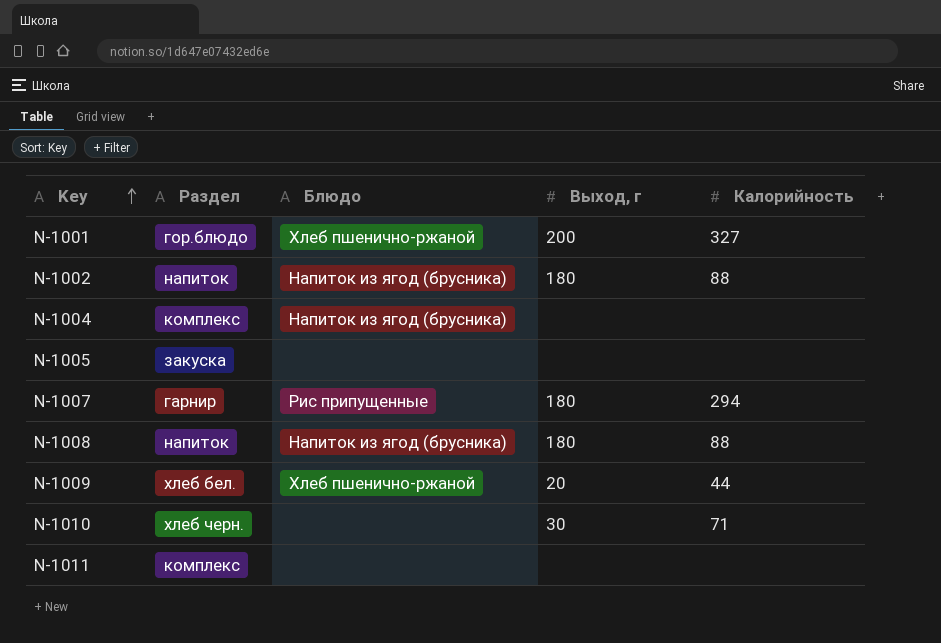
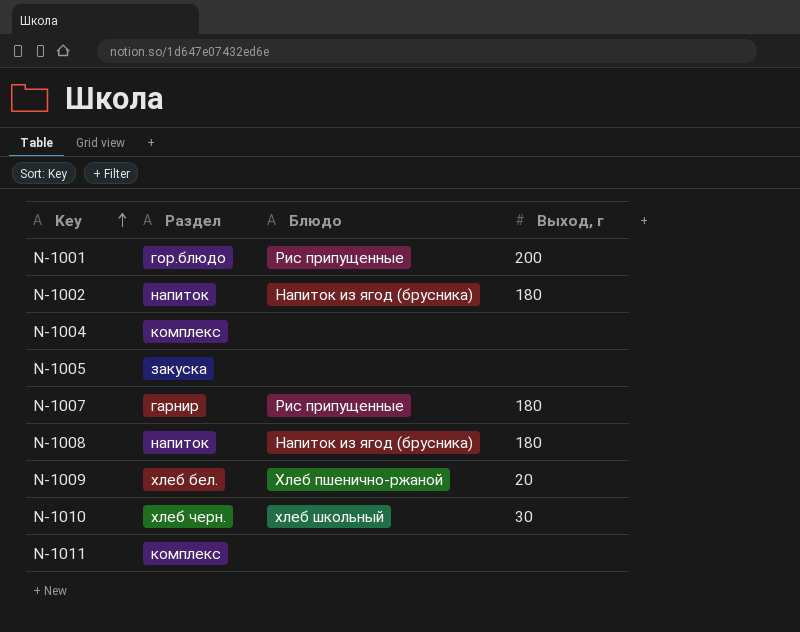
column Калорийность | position: 5 -> none
N-1001 | Блюдо: Хлеб пшенично-ржаной -> Рис припущенные
N-1004 | Блюдо: Напиток из ягод (брусника) -> none
N-1010 | Блюдо: none -> хлеб школьный

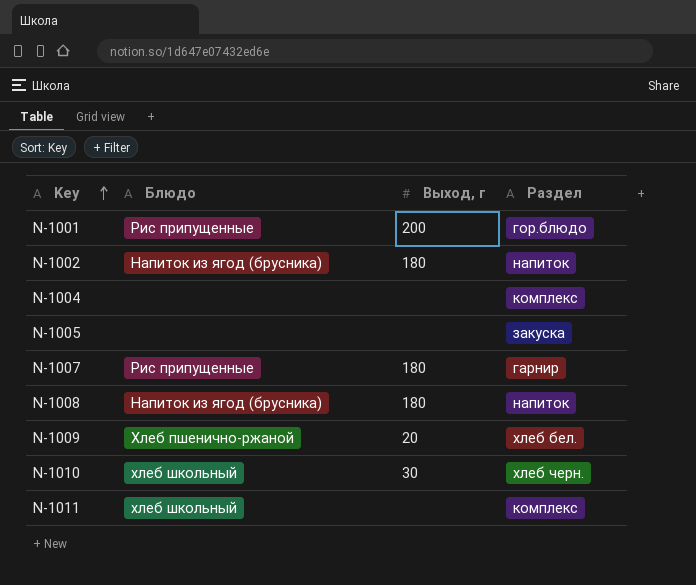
column Раздел | position: 2 -> 4
N-1011 | Блюдо: none -> хлеб школьный

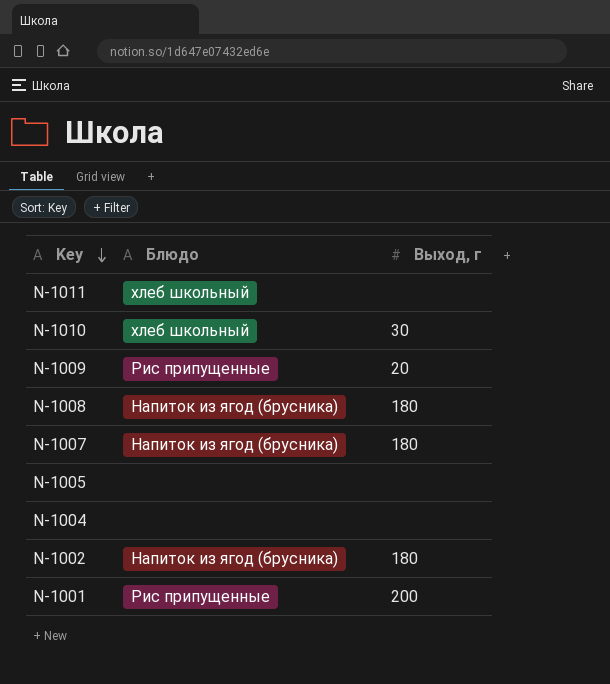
row order: Key ascending -> Key descending
column Раздел | position: 4 -> none
N-1009 | Блюдо: Хлеб пшенично-ржаной -> Рис припущенные
N-1007 | Блюдо: Рис припущенные -> Напиток из ягод (брусника)

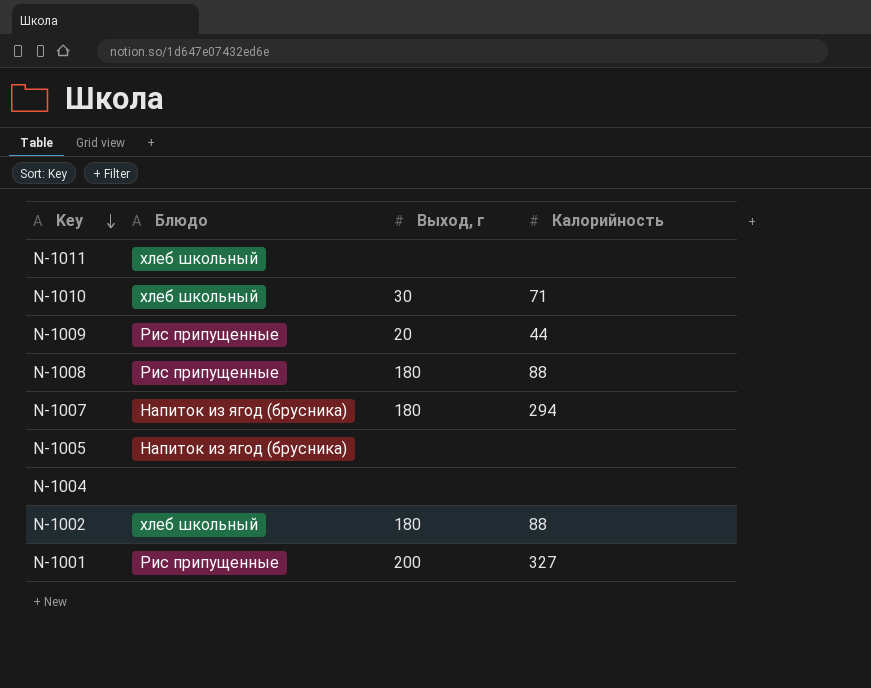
column Калорийность | position: none -> 4
N-1008 | Блюдо: Напиток из ягод (брусника) -> Рис припущенные
N-1005 | Блюдо: none -> Напиток из ягод (брусника)
N-1002 | Блюдо: Напиток из ягод (брусника) -> хлеб школьный

